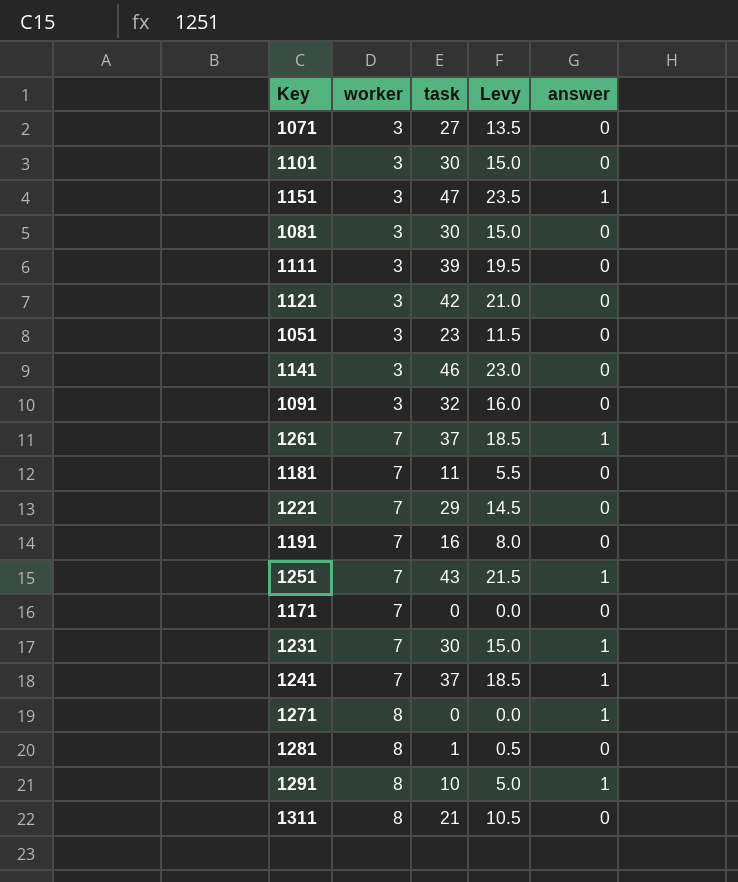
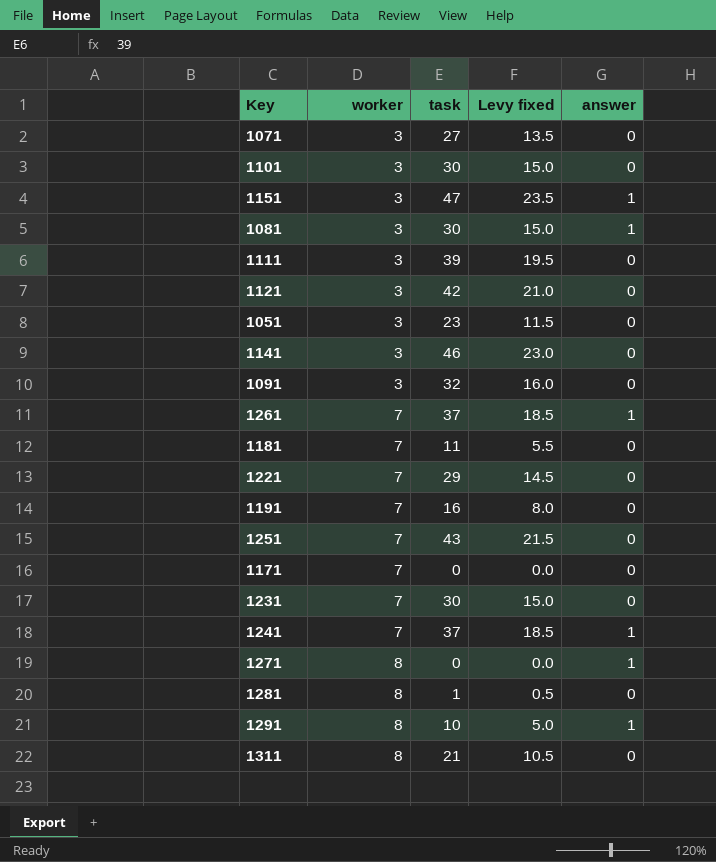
column name: Levy -> Levy fixed
1081 | answer: 0 -> 1
1251 | answer: 1 -> 0
1231 | answer: 1 -> 0

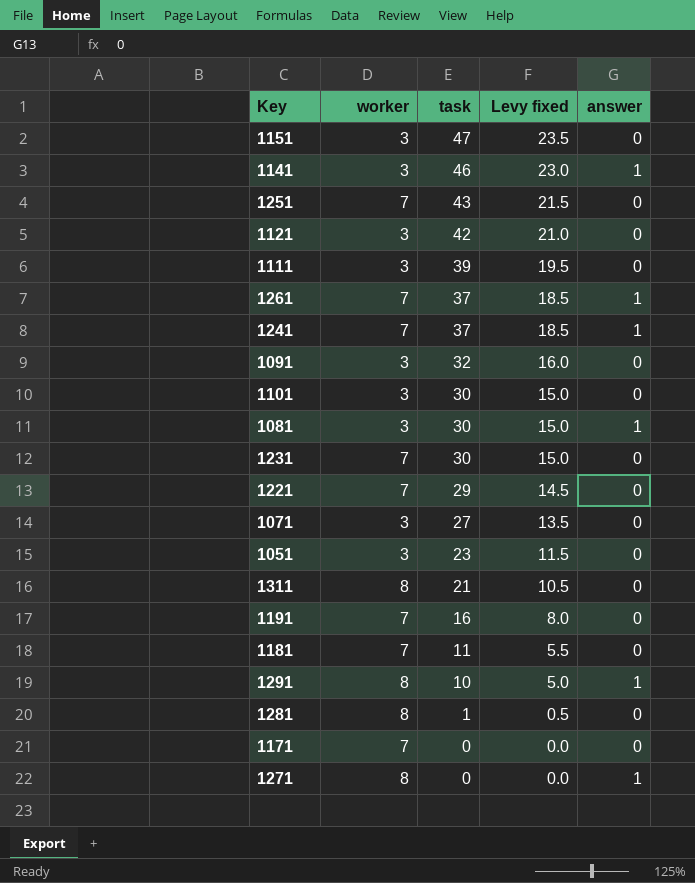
row order: worker ascending -> task descending
1151 | answer: 1 -> 0
1141 | answer: 0 -> 1

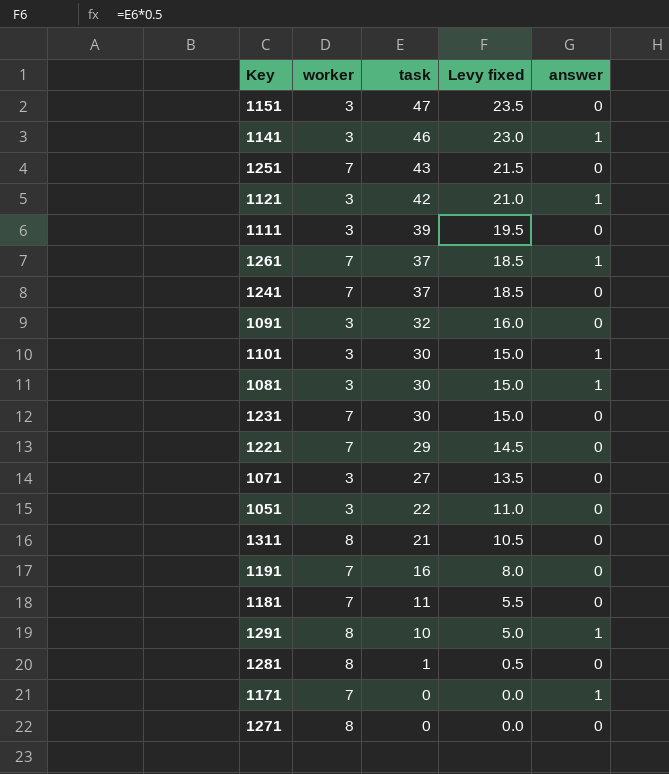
1121 | answer: 0 -> 1
1241 | answer: 1 -> 0
1101 | answer: 0 -> 1
1051 | task: 23 -> 22
1051 | Levy fixed: 11.5 -> 11.0
1171 | answer: 0 -> 1
1271 | answer: 1 -> 0

